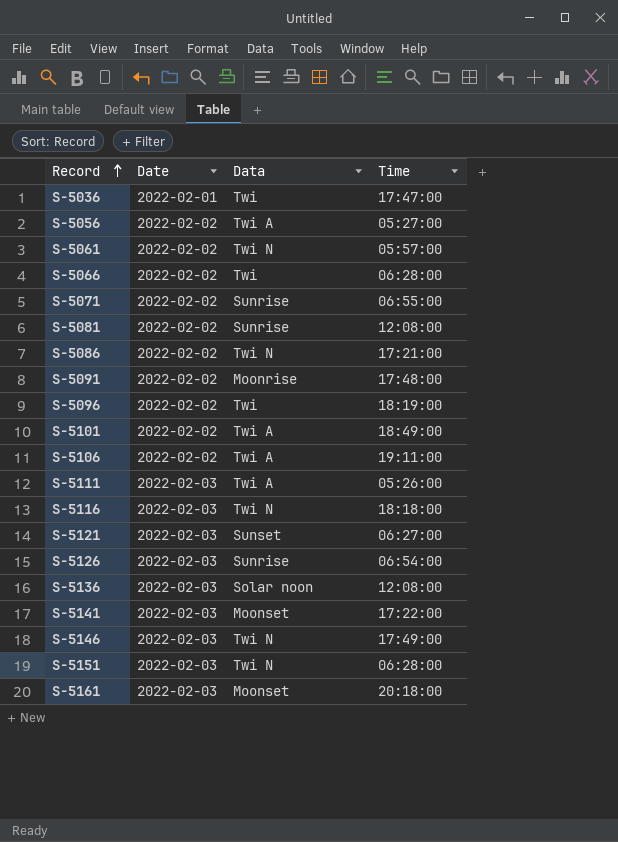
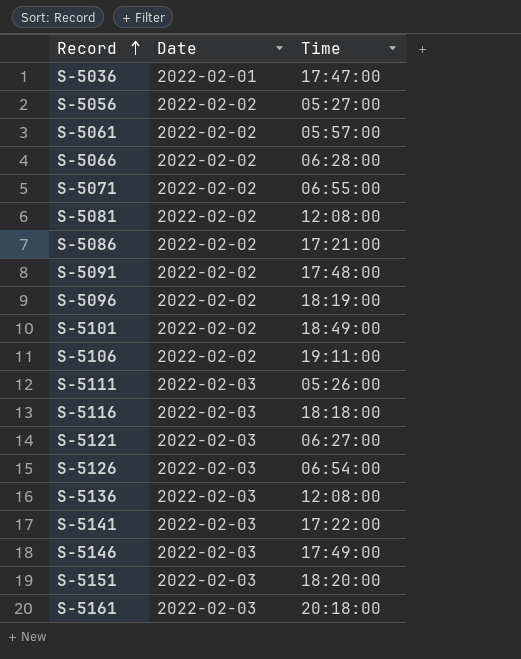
column Data | position: 3 -> none
S-5151 | Time: 06:28:00 -> 18:20:00

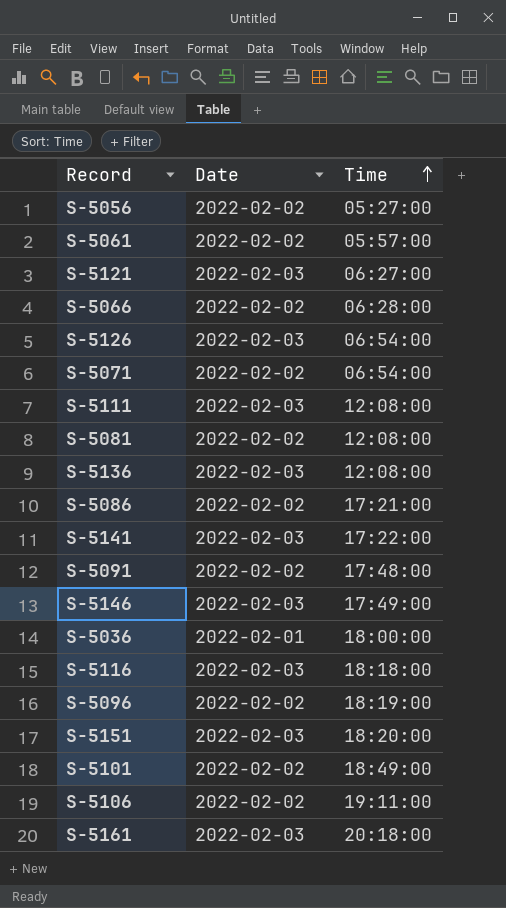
row order: Record ascending -> Time ascending
S-5071 | Time: 06:55:00 -> 06:54:00
S-5111 | Time: 05:26:00 -> 12:08:00
S-5036 | Time: 17:47:00 -> 18:00:00

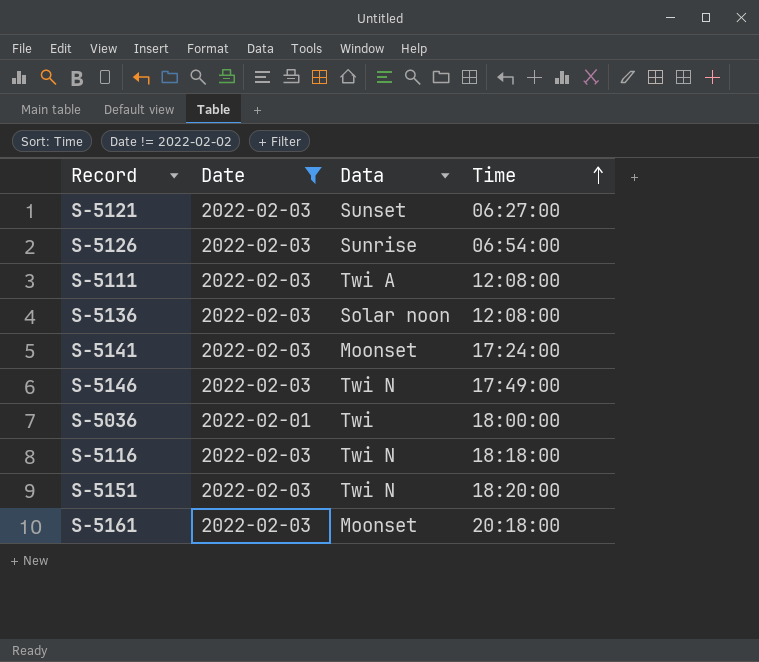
filter: none -> Date != 2022-02-02
column Data | position: none -> 3
S-5141 | Time: 17:22:00 -> 17:24:00

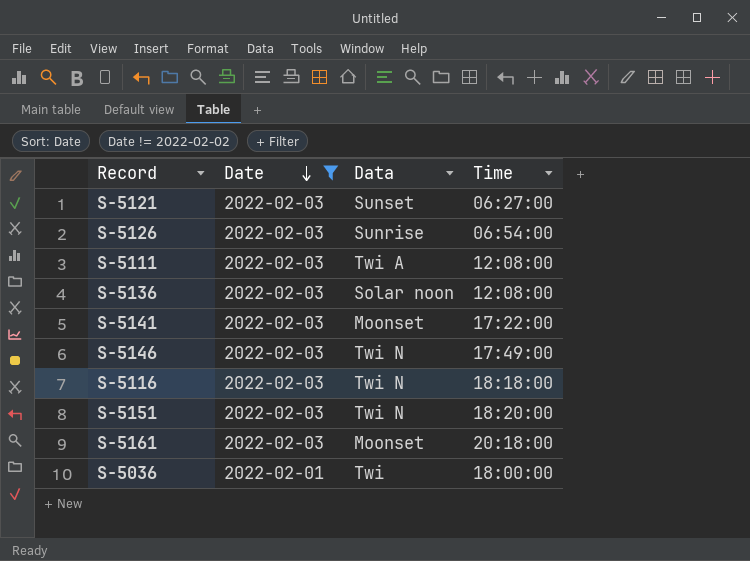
row order: Time ascending -> Date descending
S-5141 | Time: 17:24:00 -> 17:22:00

